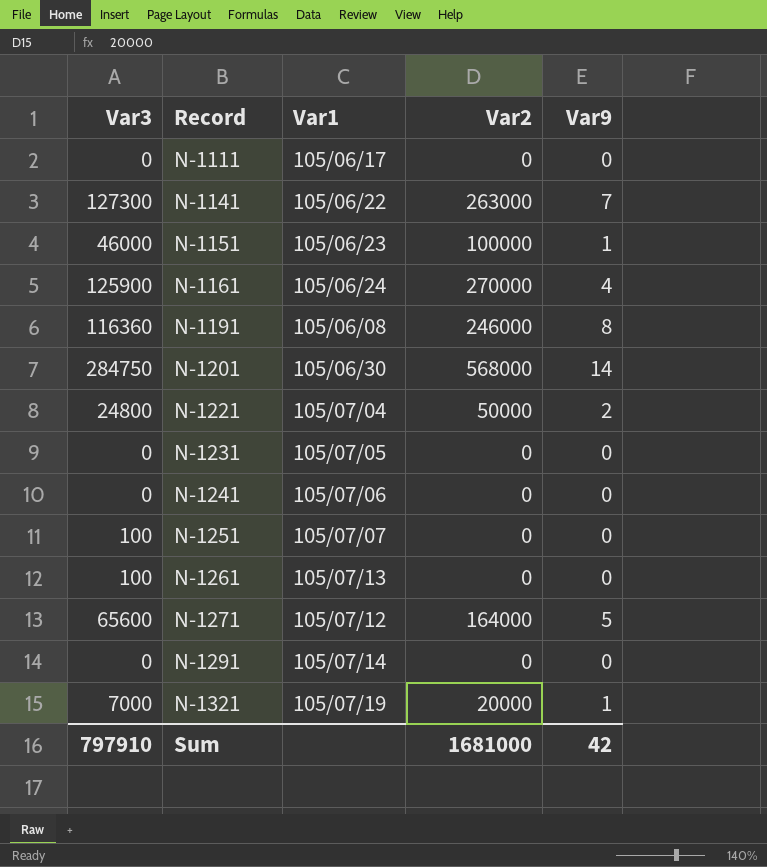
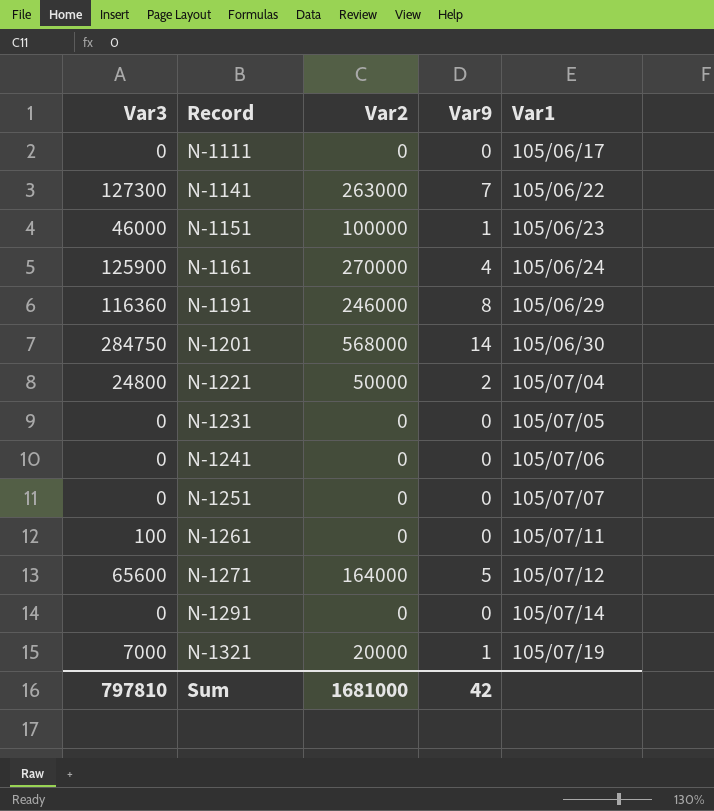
column Var1 | position: 3 -> 5
N-1191 | Var1: 105/06/08 -> 105/06/29
N-1251 | Var3: 100 -> 0
N-1261 | Var1: 105/07/13 -> 105/07/11
Sum | Var3: 797910 -> 797810

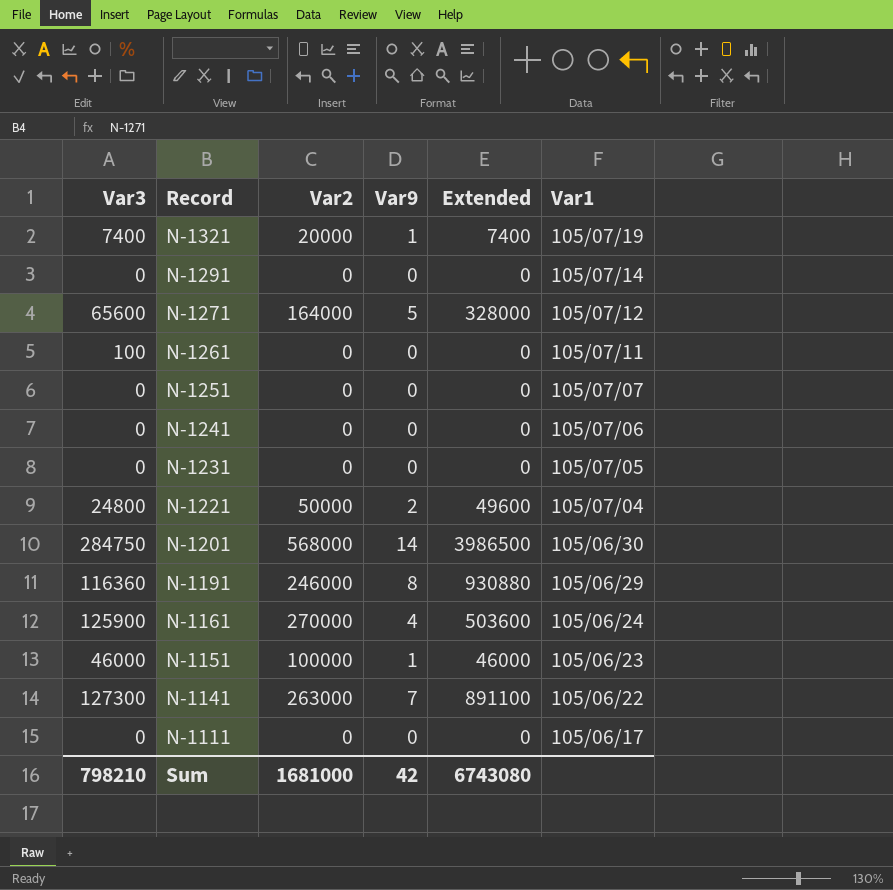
row order: Record ascending -> Record descending
column Extended | formula: none -> [Var3] * [Var9]
N-1321 | Var3: 7000 -> 7400
Sum | Var3: 797810 -> 798210

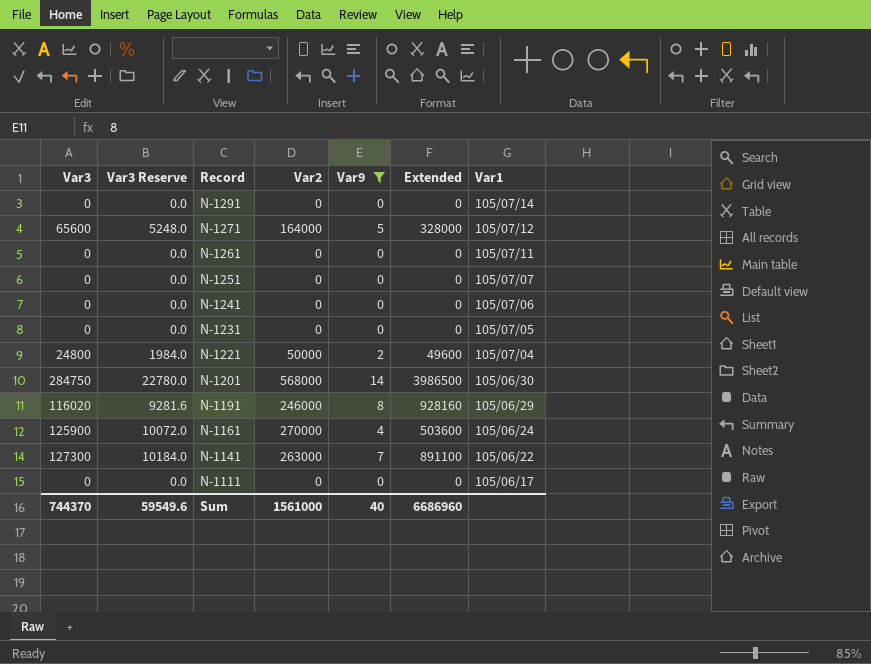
filter: none -> Var9 != 1
column Var3 Reserve | formula: none -> [Var3] * 0.08
N-1261 | Var3: 100 -> 0
N-1191 | Var3: 116360 -> 116020
N-1191 | Extended: 930880 -> 928160
Sum | Var3: 798210 -> 744370
Sum | Var2: 1681000 -> 1561000
Sum | Var9: 42 -> 40
Sum | Extended: 6743080 -> 6686960

